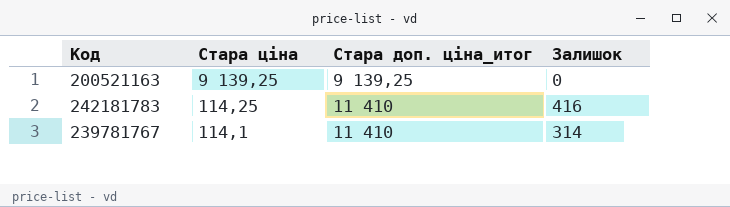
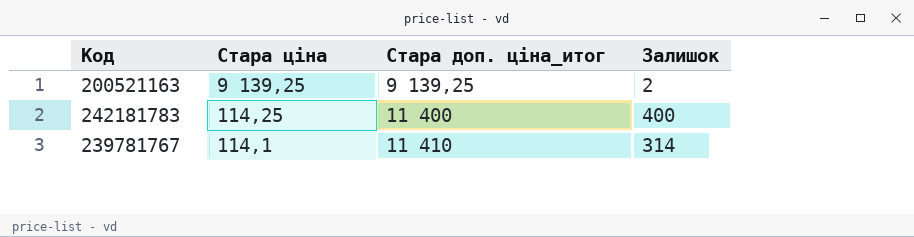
200521163 | Залишок: 0 -> 2
242181783 | Стара доп. ціна_итог: 11 410 -> 11 400
242181783 | Залишок: 416 -> 400

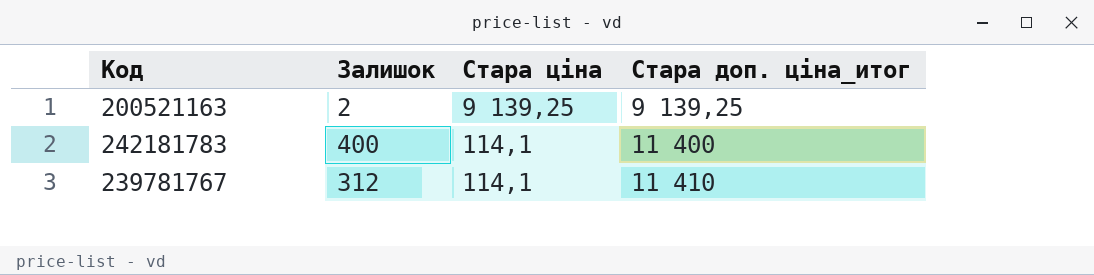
column Залишок | position: 4 -> 2
242181783 | Стара ціна: 114,25 -> 114,1
239781767 | Залишок: 314 -> 312

